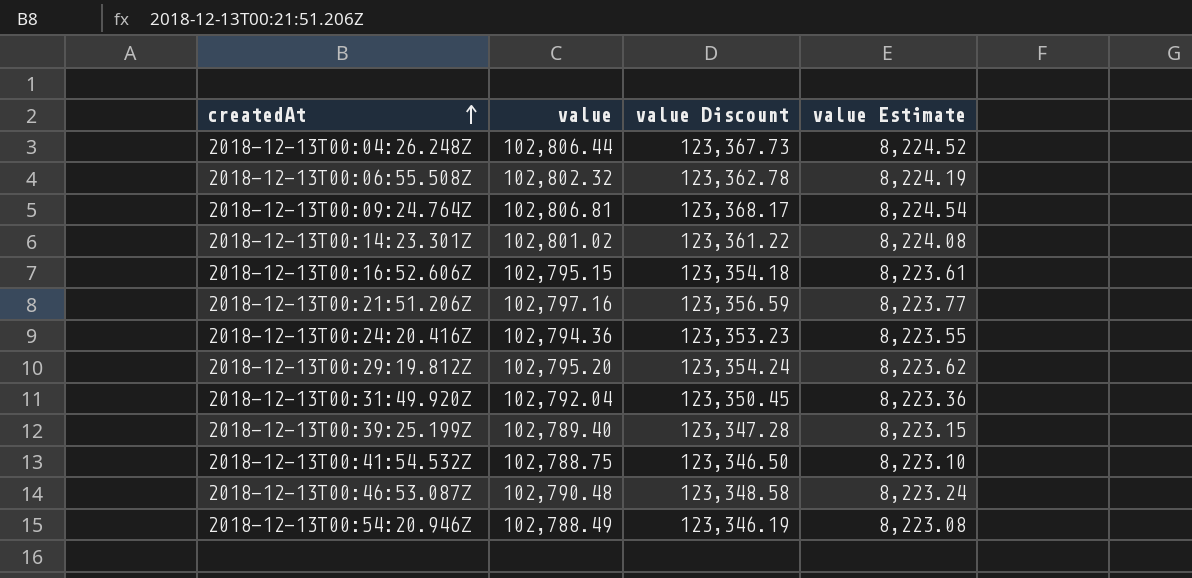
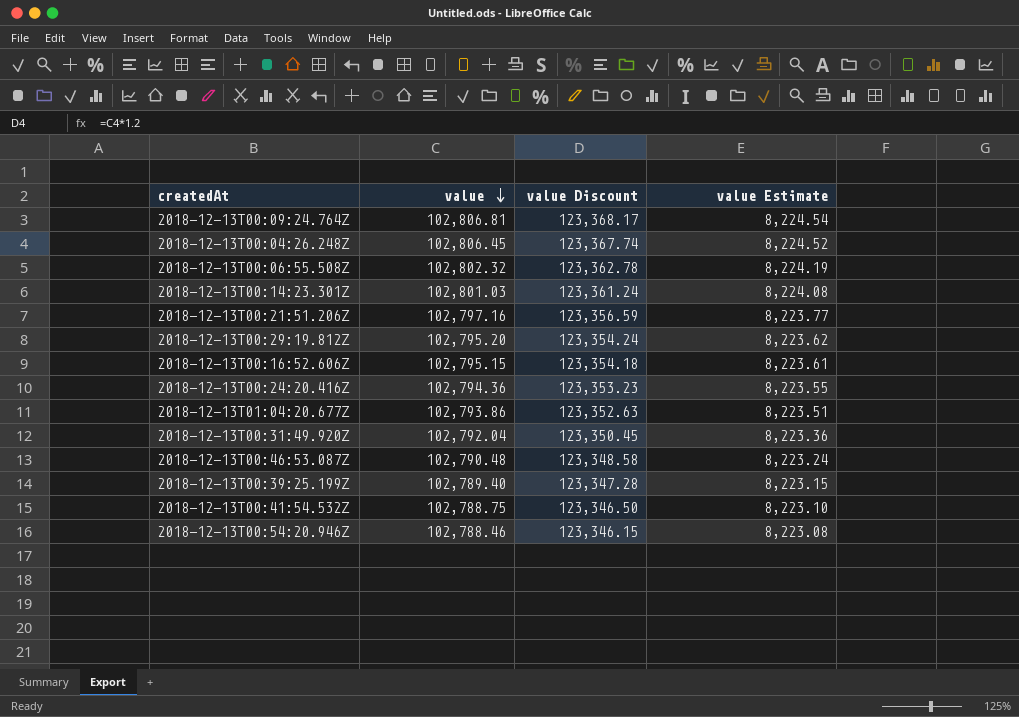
row order: createdAt ascending -> value descending
2018-12-13T00:04:26.248Z | value: 102,806.44 -> 102,806.45
2018-12-13T00:04:26.248Z | value Discount: 123,367.73 -> 123,367.74
2018-12-13T00:14:23.301Z | value: 102,801.02 -> 102,801.03
2018-12-13T00:14:23.301Z | value Discount: 123,361.22 -> 123,361.24
row 2018-12-13T01:04:20.677Z: none -> 102,793.86 | 123,352.63 | 8,223.51
2018-12-13T00:54:20.946Z | value: 102,788.49 -> 102,788.46
2018-12-13T00:54:20.946Z | value Discount: 123,346.19 -> 123,346.15

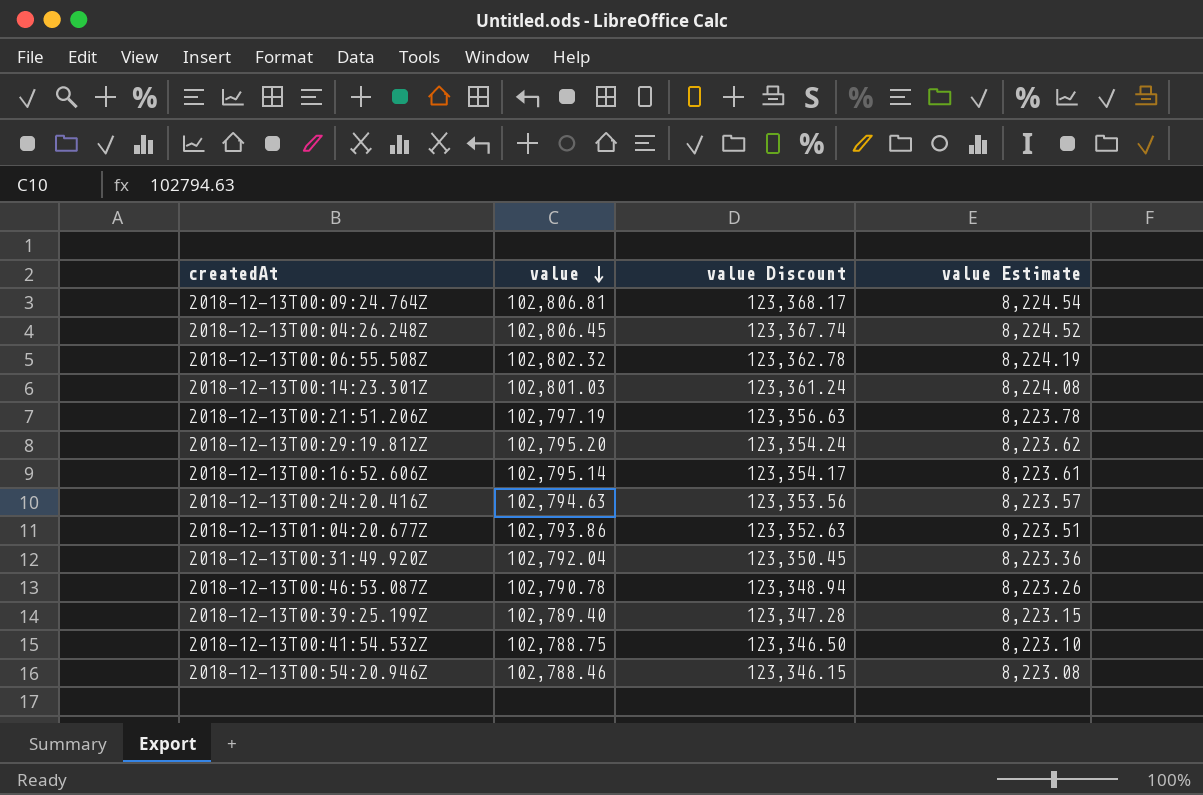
2018-12-13T00:21:51.206Z | value: 102,797.16 -> 102,797.19
2018-12-13T00:21:51.206Z | value Discount: 123,356.59 -> 123,356.63
2018-12-13T00:21:51.206Z | value Estimate: 8,223.77 -> 8,223.78
2018-12-13T00:16:52.606Z | value: 102,795.15 -> 102,795.14
2018-12-13T00:16:52.606Z | value Discount: 123,354.18 -> 123,354.17
2018-12-13T00:24:20.416Z | value: 102,794.36 -> 102,794.63
2018-12-13T00:24:20.416Z | value Discount: 123,353.23 -> 123,353.56
2018-12-13T00:24:20.416Z | value Estimate: 8,223.55 -> 8,223.57
2018-12-13T00:46:53.087Z | value: 102,790.48 -> 102,790.78
2018-12-13T00:46:53.087Z | value Discount: 123,348.58 -> 123,348.94
2018-12-13T00:46:53.087Z | value Estimate: 8,223.24 -> 8,223.26

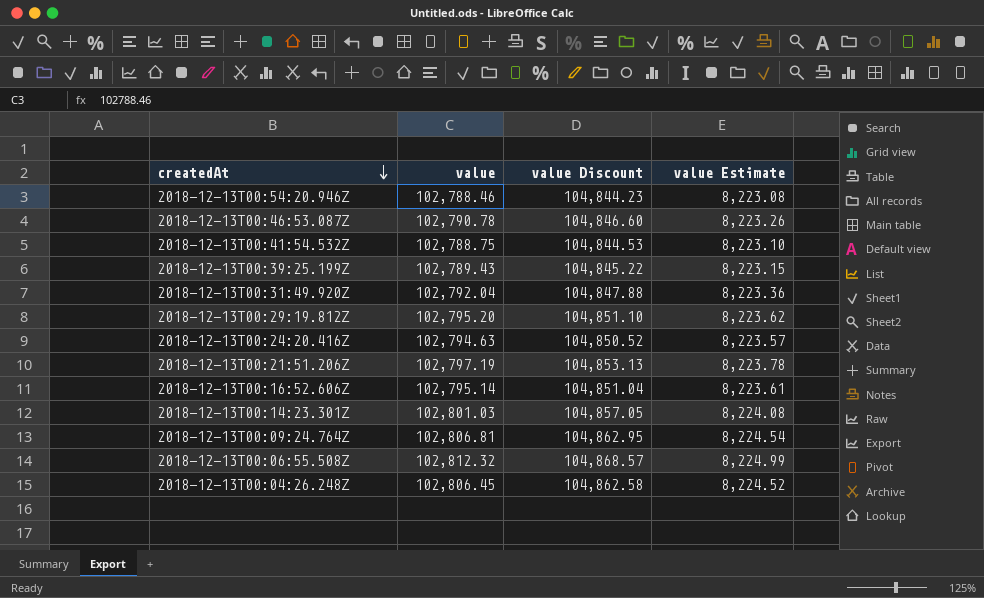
row order: value descending -> createdAt descending
column value Discount | formula: [value] * 1.2 -> [value] * 1.02
row 2018-12-13T01:04:20.677Z: 102,793.86 | 123,352.63 | 8,223.51 -> none
2018-12-13T00:39:25.199Z | value: 102,789.40 -> 102,789.43
2018-12-13T00:06:55.508Z | value: 102,802.32 -> 102,812.32
2018-12-13T00:06:55.508Z | value Estimate: 8,224.19 -> 8,224.99

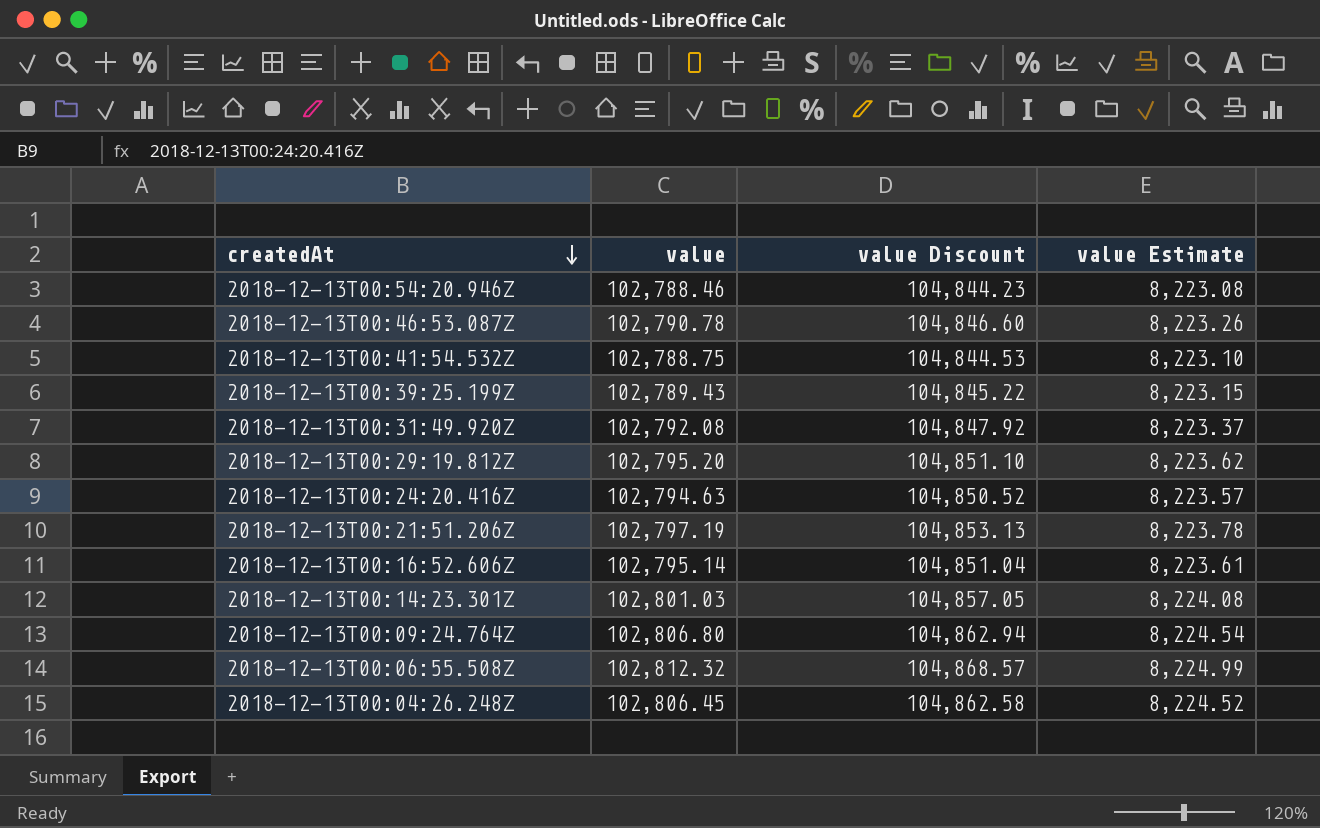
2018-12-13T00:31:49.920Z | value: 102,792.04 -> 102,792.08
2018-12-13T00:31:49.920Z | value Discount: 104,847.88 -> 104,847.92
2018-12-13T00:31:49.920Z | value Estimate: 8,223.36 -> 8,223.37
2018-12-13T00:09:24.764Z | value: 102,806.81 -> 102,806.80
2018-12-13T00:09:24.764Z | value Discount: 104,862.95 -> 104,862.94

